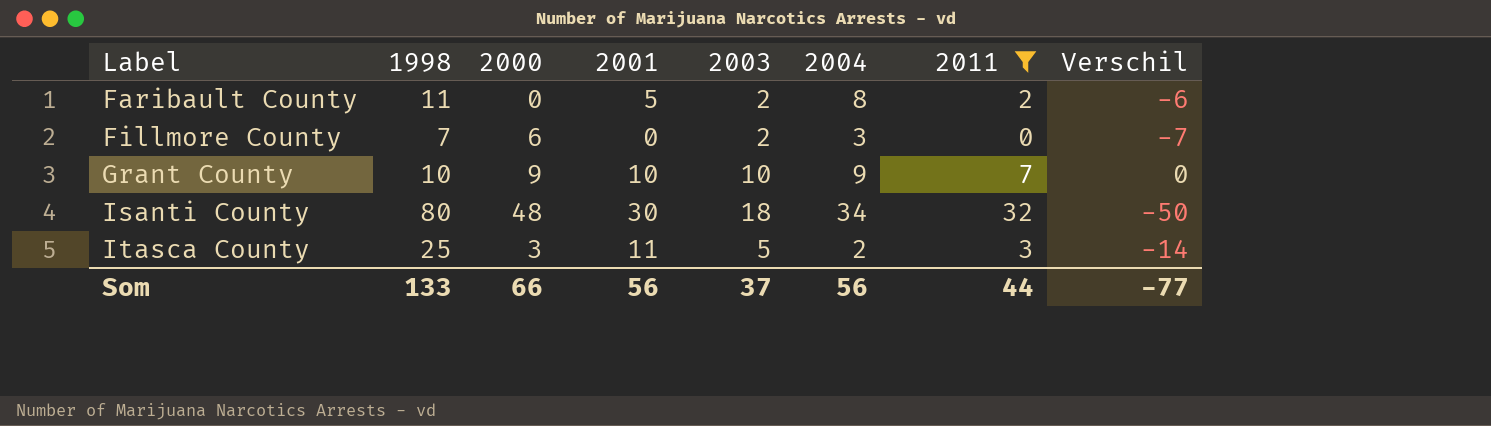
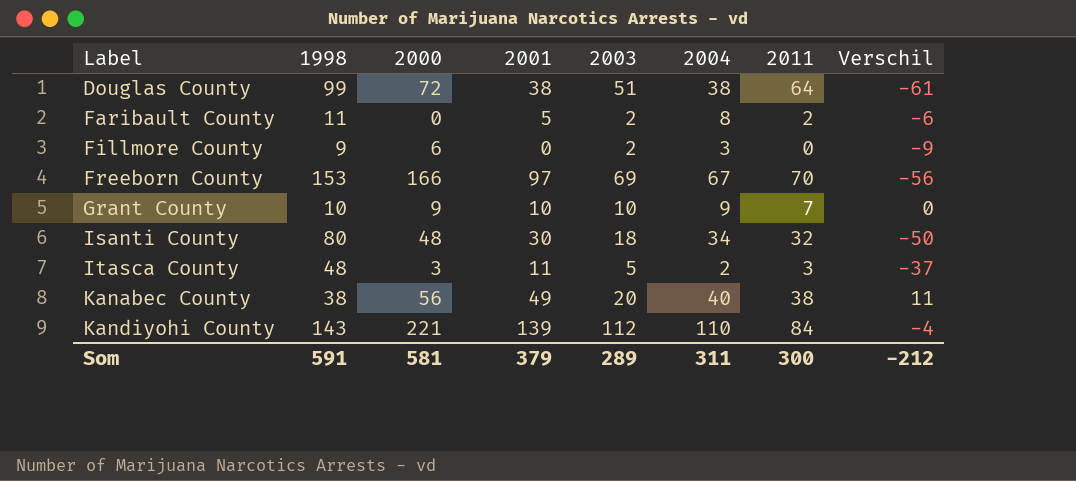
filter: 2011 <= 32 -> none
Fillmore County | 1998: 7 -> 9
Fillmore County | Verschil: -7 -> -9
Itasca County | 1998: 25 -> 48
Itasca County | Verschil: -14 -> -37
Som | 1998: 133 -> 591
Som | 2000: 66 -> 581
Som | 2001: 56 -> 379
Som | 2003: 37 -> 289
Som | 2004: 56 -> 311
Som | 2011: 44 -> 300
Som | Verschil: -77 -> -212

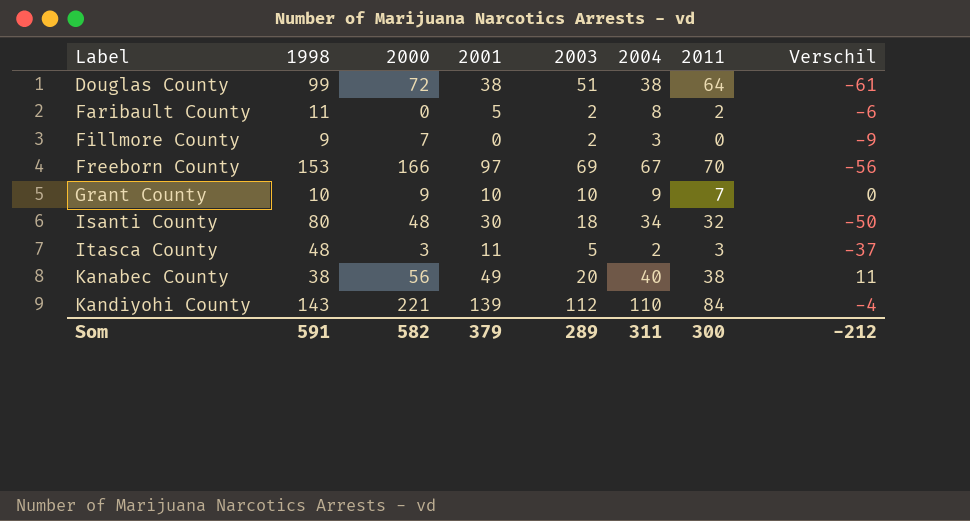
Fillmore County | 2000: 6 -> 7
Som | 2000: 581 -> 582

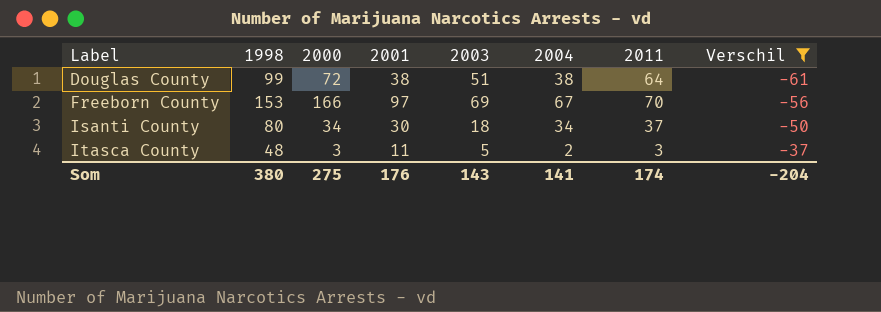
filter: none -> Verschil <= -37
Isanti County | 2000: 48 -> 34
Isanti County | 2011: 32 -> 37
Som | 1998: 591 -> 380
Som | 2000: 582 -> 275
Som | 2001: 379 -> 176
Som | 2003: 289 -> 143
Som | 2004: 311 -> 141
Som | 2011: 300 -> 174
Som | Verschil: -212 -> -204

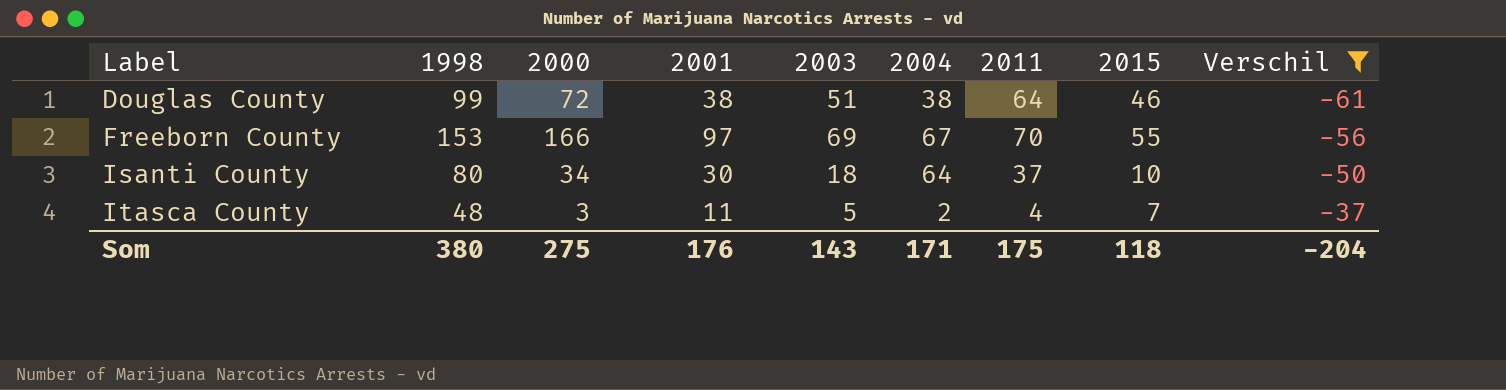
column 2015 | position: none -> 8
Isanti County | 2004: 34 -> 64
Itasca County | 2011: 3 -> 4
Som | 2004: 141 -> 171
Som | 2011: 174 -> 175

